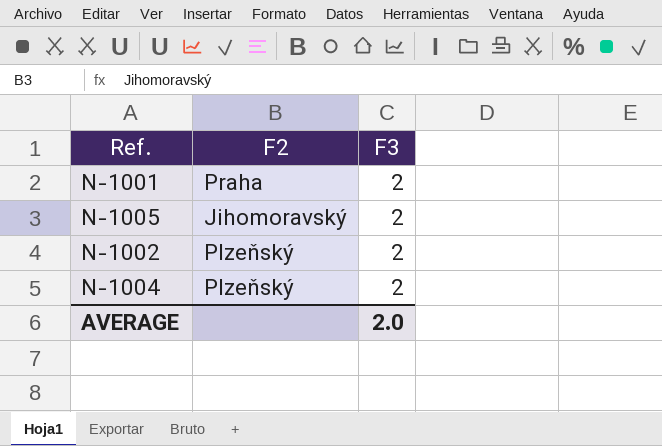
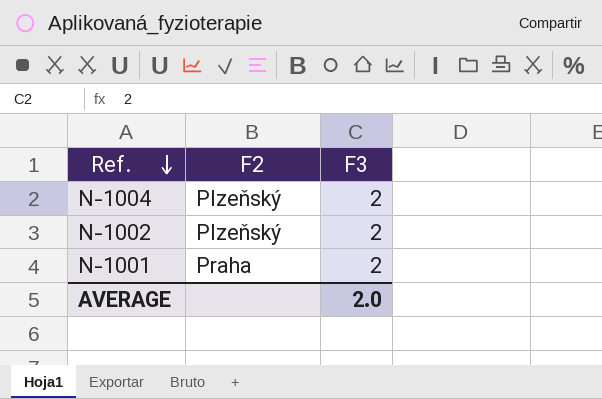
row order: none -> Ref. descending
row N-1005: Jihomoravský | 2 -> none

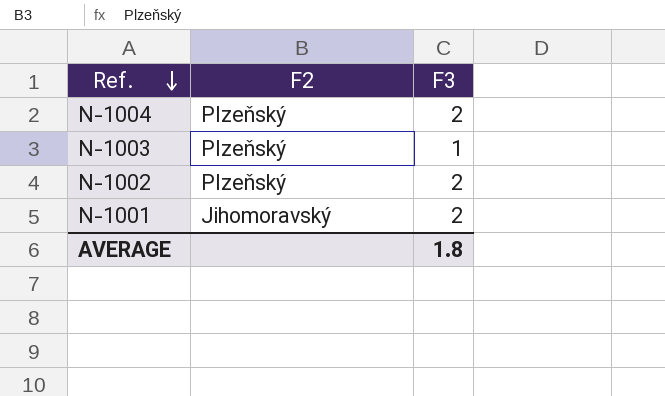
row N-1003: none -> Plzeňský | 1
N-1001 | F2: Praha -> Jihomoravský
AVERAGE | F3: 2.0 -> 1.8

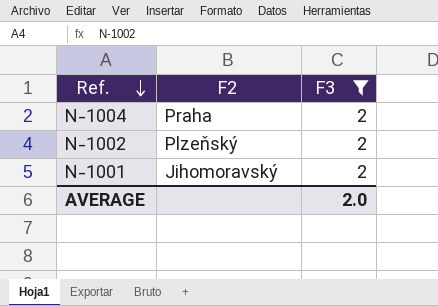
filter: none -> F3 = 2
N-1004 | F2: Plzeňský -> Praha
AVERAGE | F3: 1.8 -> 2.0

